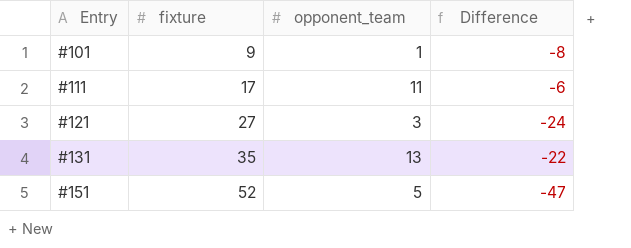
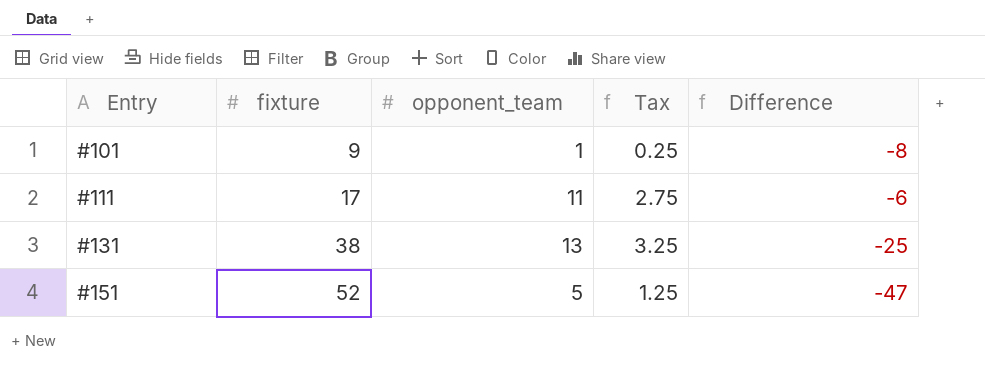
column Tax | formula: none -> [opponent_team] * 0.25
row #121: 27 | 3 | -24 -> none
#131 | fixture: 35 -> 38
#131 | Difference: -22 -> -25

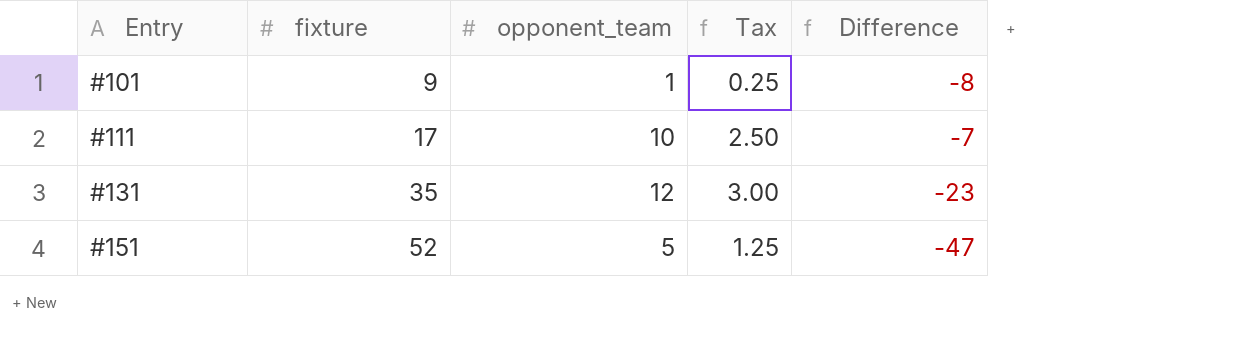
#111 | opponent_team: 11 -> 10
#111 | Tax: 2.75 -> 2.50
#111 | Difference: -6 -> -7
#131 | fixture: 38 -> 35
#131 | opponent_team: 13 -> 12
#131 | Tax: 3.25 -> 3.00
#131 | Difference: -25 -> -23

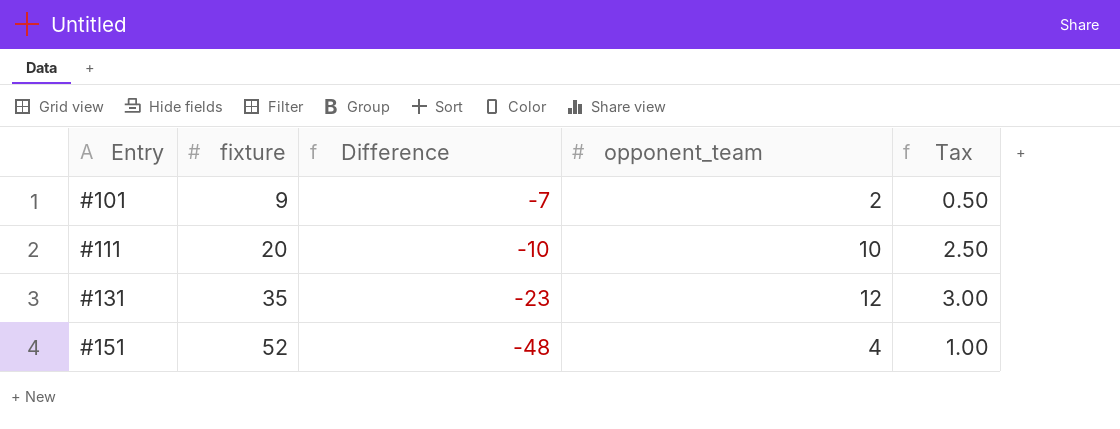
column Difference | position: 5 -> 3
#101 | Difference: -8 -> -7
#101 | opponent_team: 1 -> 2
#101 | Tax: 0.25 -> 0.50
#111 | fixture: 17 -> 20
#111 | Difference: -7 -> -10
#151 | Difference: -47 -> -48
#151 | opponent_team: 5 -> 4
#151 | Tax: 1.25 -> 1.00

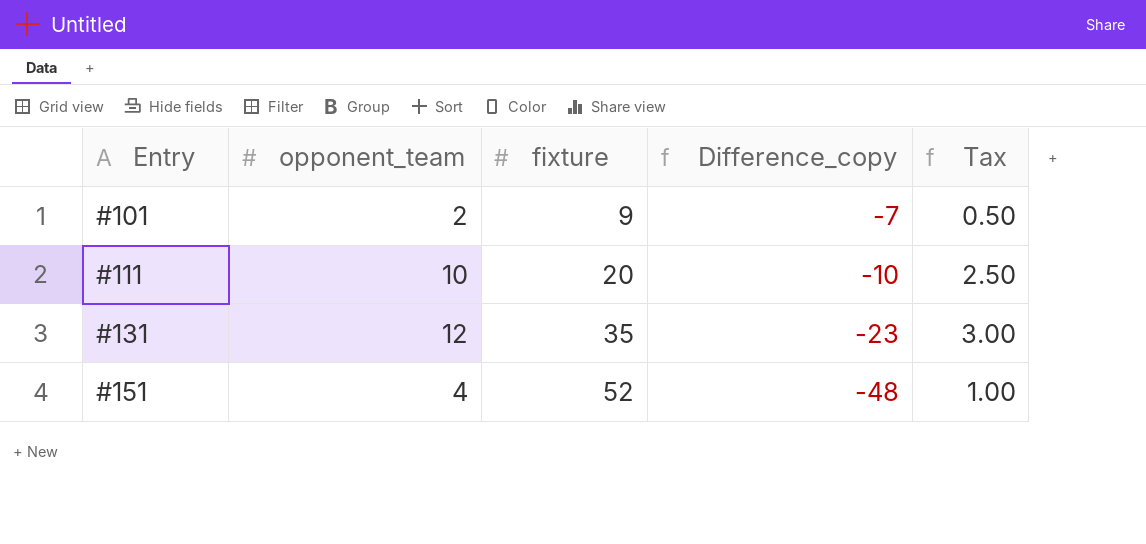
column opponent_team | position: 4 -> 2
column name: Difference -> Difference_copy

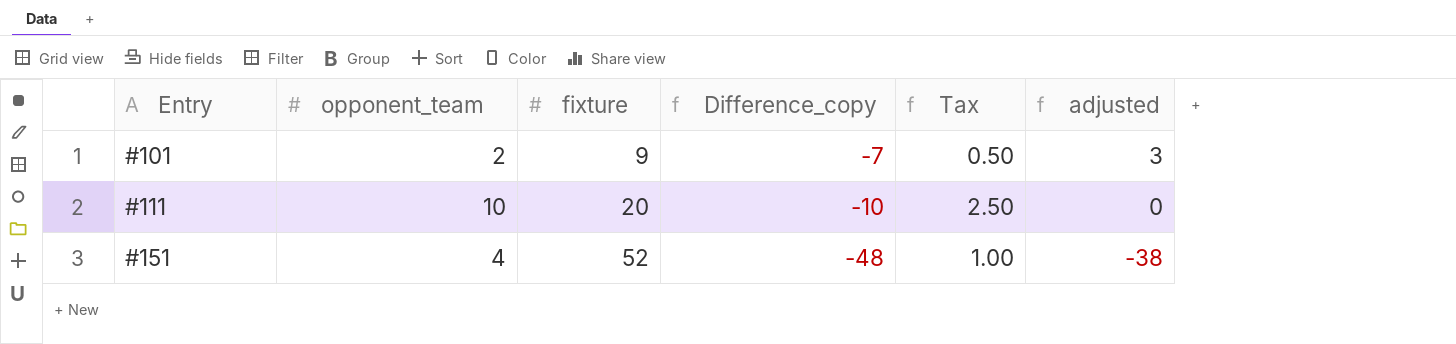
column adjusted | formula: none -> [Difference_copy] + 10
row #131: 12 | 35 | -23 | 3.00 -> none

